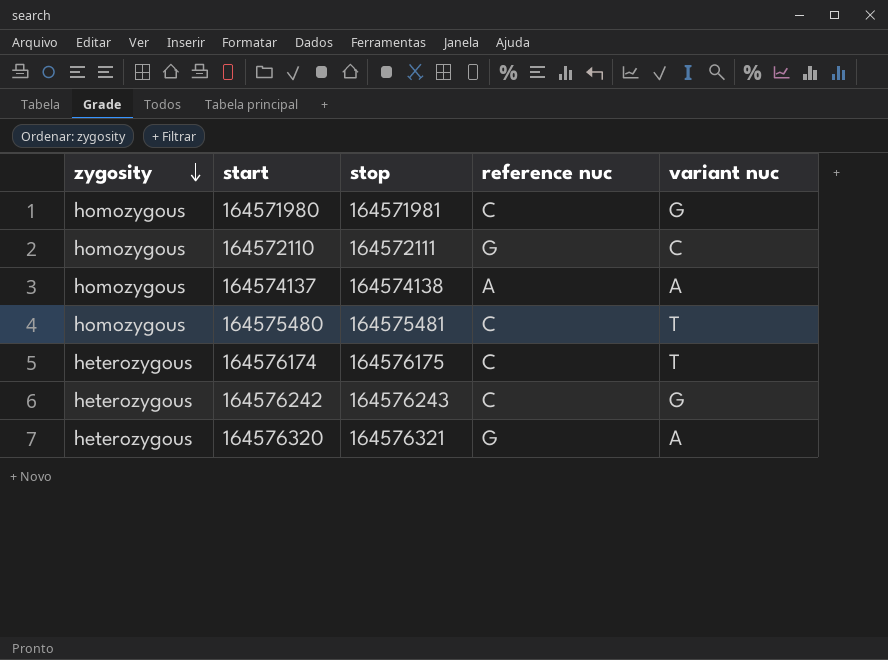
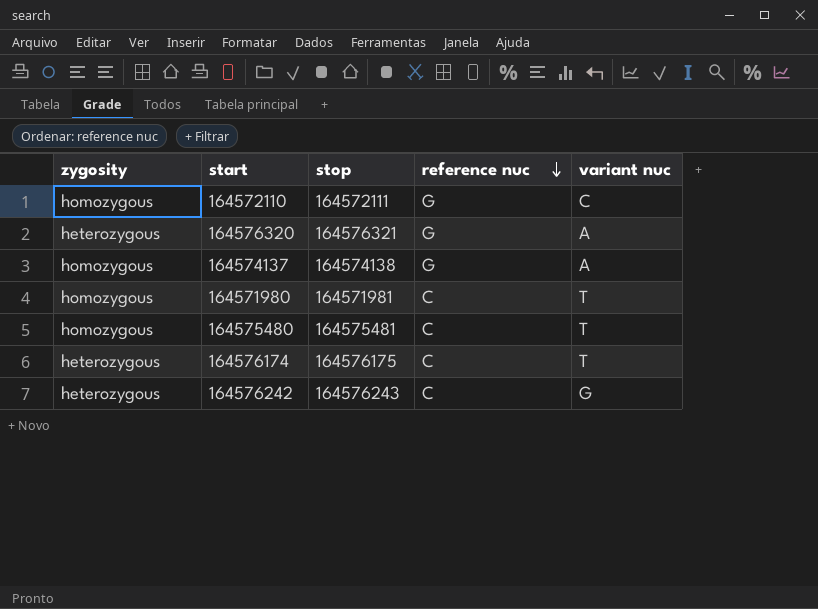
row order: zygosity descending -> reference nuc descending
164574137 | reference nuc: A -> G
164571980 | variant nuc: G -> T

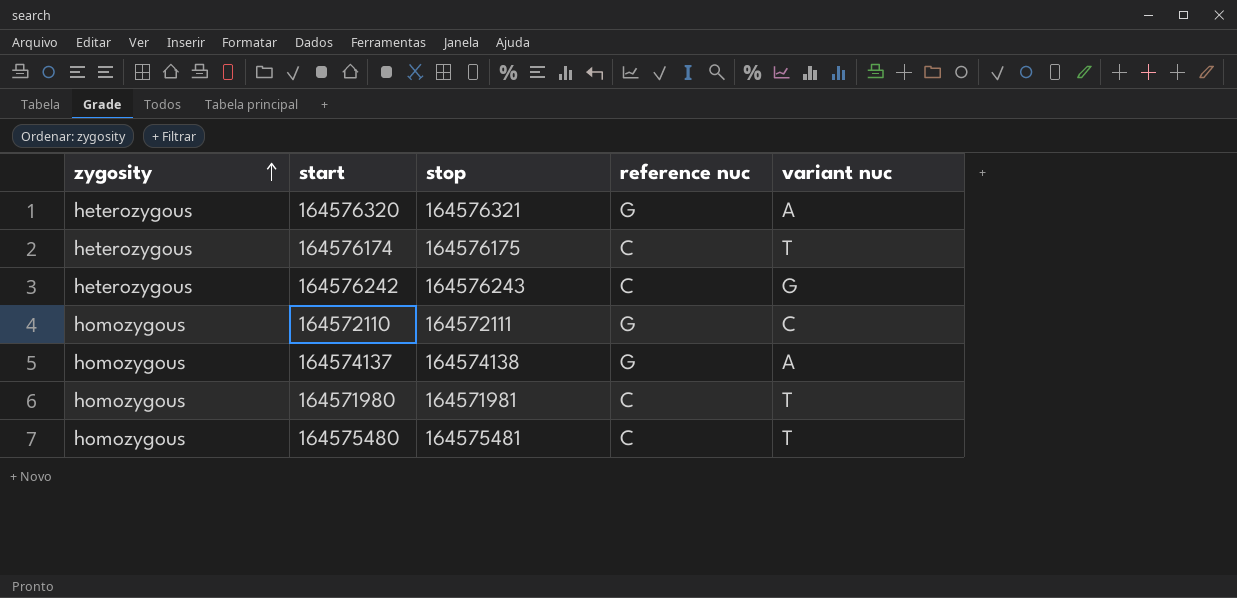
row order: reference nuc descending -> zygosity ascending

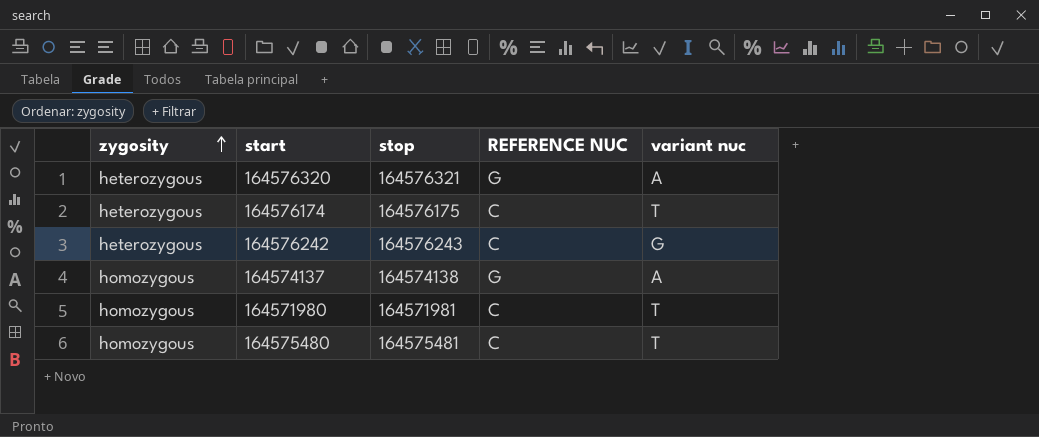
column name: reference nuc -> REFERENCE NUC
row 164572110: homozygous | 164572111 | G | C -> none

